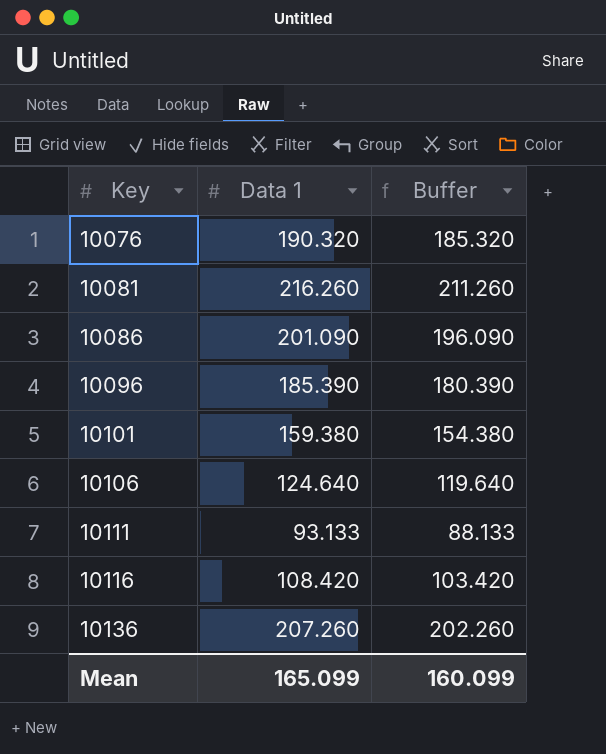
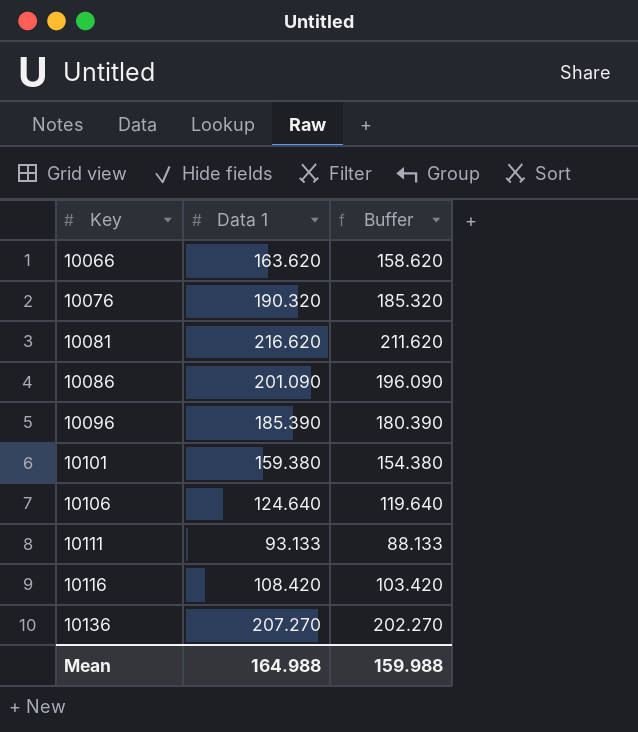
row 10066: none -> 163.620 | 158.620
10081 | Data 1: 216.260 -> 216.620
10081 | Buffer: 211.260 -> 211.620
10136 | Data 1: 207.260 -> 207.270
10136 | Buffer: 202.260 -> 202.270
Mean | Data 1: 165.099 -> 164.988
Mean | Buffer: 160.099 -> 159.988

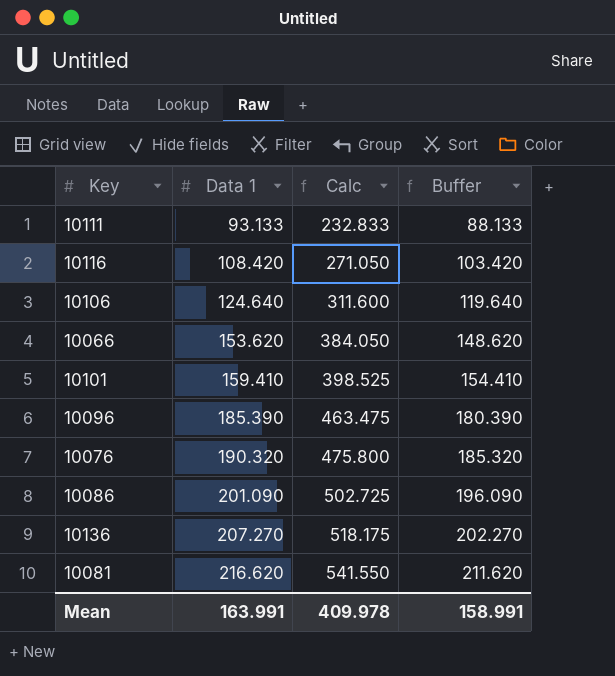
row order: Key ascending -> Data 1 ascending
column Calc | formula: none -> [Data 1] * 2.5
10066 | Data 1: 163.620 -> 153.620
10066 | Buffer: 158.620 -> 148.620
10101 | Data 1: 159.380 -> 159.410
10101 | Buffer: 154.380 -> 154.410
Mean | Data 1: 164.988 -> 163.991
Mean | Buffer: 159.988 -> 158.991

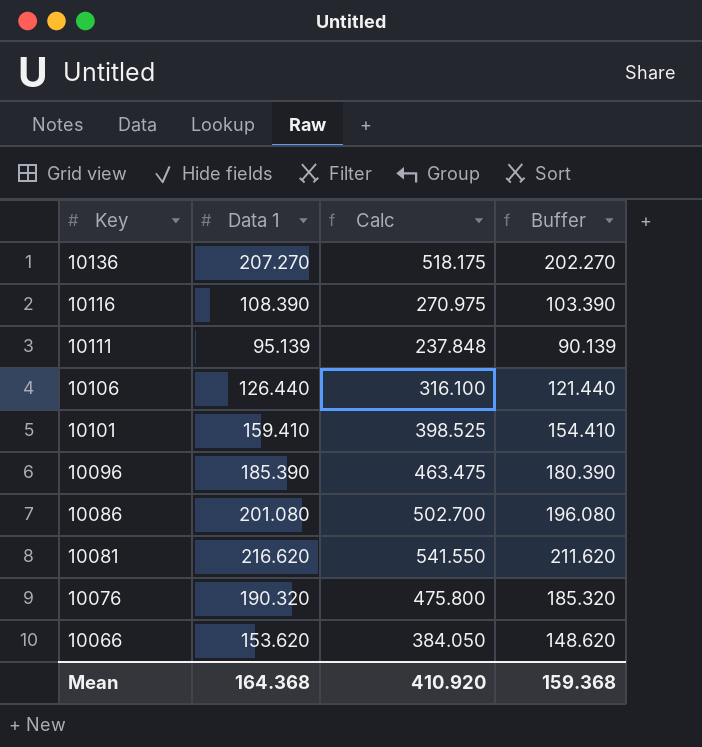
row order: Data 1 ascending -> Key descending
10116 | Data 1: 108.420 -> 108.390
10116 | Calc: 271.050 -> 270.975
10116 | Buffer: 103.420 -> 103.390
10111 | Data 1: 93.133 -> 95.139
10111 | Calc: 232.833 -> 237.848
10111 | Buffer: 88.133 -> 90.139
10106 | Data 1: 124.640 -> 126.440
10106 | Calc: 311.600 -> 316.100
10106 | Buffer: 119.640 -> 121.440
10086 | Data 1: 201.090 -> 201.080
10086 | Calc: 502.725 -> 502.700
10086 | Buffer: 196.090 -> 196.080
Mean | Data 1: 163.991 -> 164.368
Mean | Calc: 409.978 -> 410.920
Mean | Buffer: 158.991 -> 159.368

